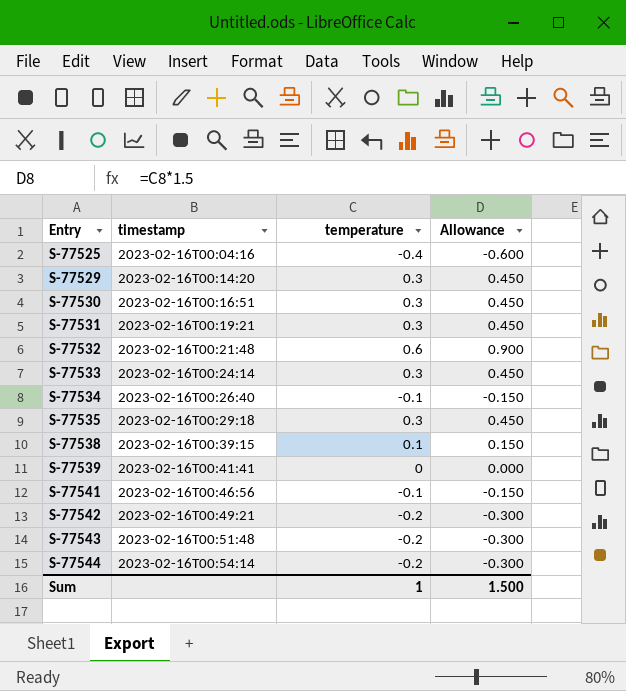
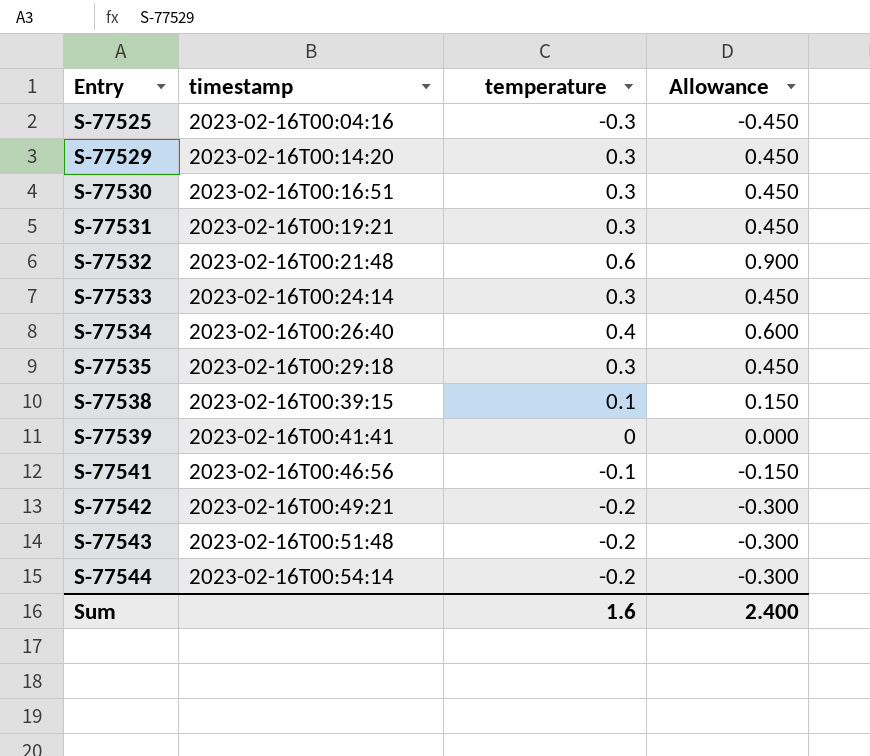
S-77525 | temperature: -0.4 -> -0.3
S-77525 | Allowance: -0.600 -> -0.450
S-77534 | temperature: -0.1 -> 0.4
S-77534 | Allowance: -0.150 -> 0.600
Sum | temperature: 1 -> 1.6
Sum | Allowance: 1.500 -> 2.400

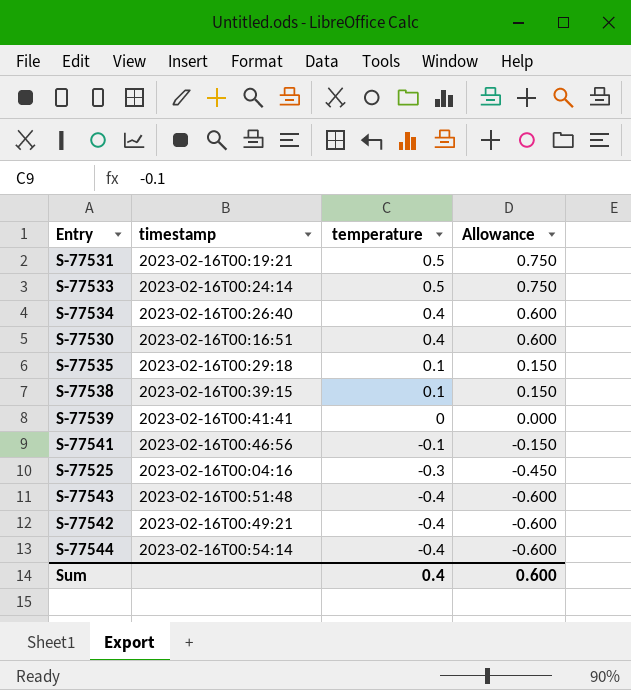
row order: Entry ascending -> temperature descending
row S-77529: 2023-02-16T00:14:20 | 0.3 | 0.450 -> none
row S-77532: 2023-02-16T00:21:48 | 0.6 | 0.900 -> none
S-77531 | temperature: 0.3 -> 0.5
S-77531 | Allowance: 0.450 -> 0.750
S-77533 | temperature: 0.3 -> 0.5
S-77533 | Allowance: 0.450 -> 0.750
S-77530 | temperature: 0.3 -> 0.4
S-77530 | Allowance: 0.450 -> 0.600
S-77535 | temperature: 0.3 -> 0.1
S-77535 | Allowance: 0.450 -> 0.150
S-77543 | temperature: -0.2 -> -0.4
S-77543 | Allowance: -0.300 -> -0.600
S-77542 | temperature: -0.2 -> -0.4
S-77542 | Allowance: -0.300 -> -0.600
S-77544 | temperature: -0.2 -> -0.4
S-77544 | Allowance: -0.300 -> -0.600
Sum | temperature: 1.6 -> 0.4
Sum | Allowance: 2.400 -> 0.600

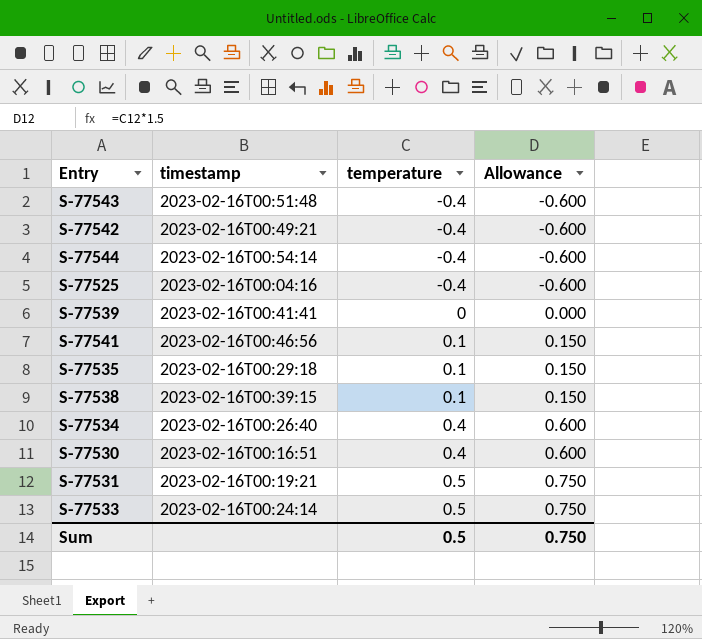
row order: temperature descending -> temperature ascending
S-77525 | temperature: -0.3 -> -0.4
S-77525 | Allowance: -0.450 -> -0.600
S-77541 | temperature: -0.1 -> 0.1
S-77541 | Allowance: -0.150 -> 0.150
Sum | temperature: 0.4 -> 0.5
Sum | Allowance: 0.600 -> 0.750

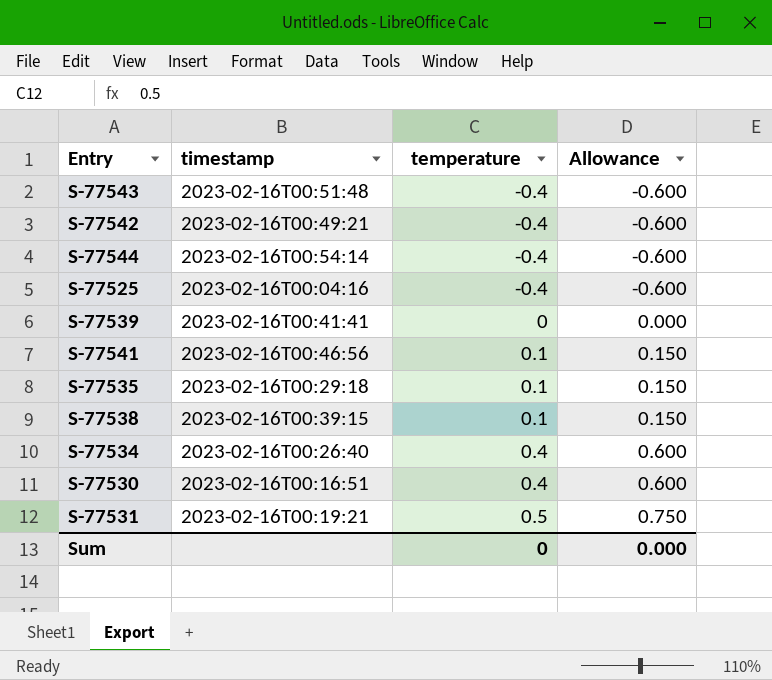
row S-77533: 2023-02-16T00:24:14 | 0.5 | 0.750 -> none
Sum | temperature: 0.5 -> 0
Sum | Allowance: 0.750 -> 0.000

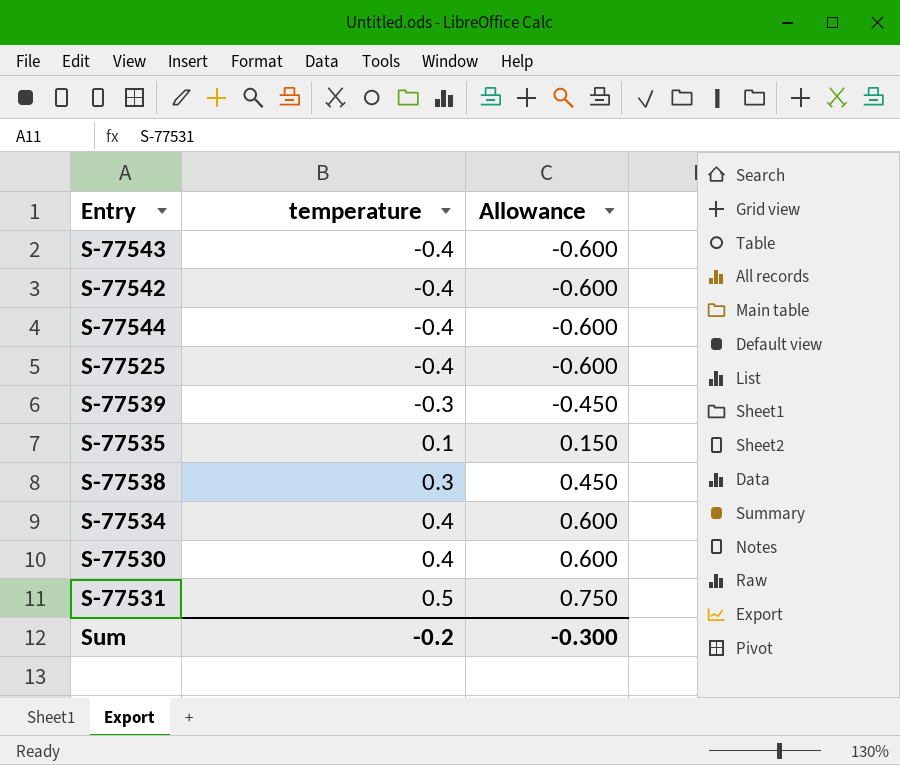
column timestamp | position: 2 -> none
row S-77541: 2023-02-16T00:46:56 | 0.1 | 0.150 -> none
S-77539 | temperature: 0 -> -0.3
S-77539 | Allowance: 0.000 -> -0.450
S-77538 | temperature: 0.1 -> 0.3
S-77538 | Allowance: 0.150 -> 0.450
Sum | temperature: 0 -> -0.2
Sum | Allowance: 0.000 -> -0.300

